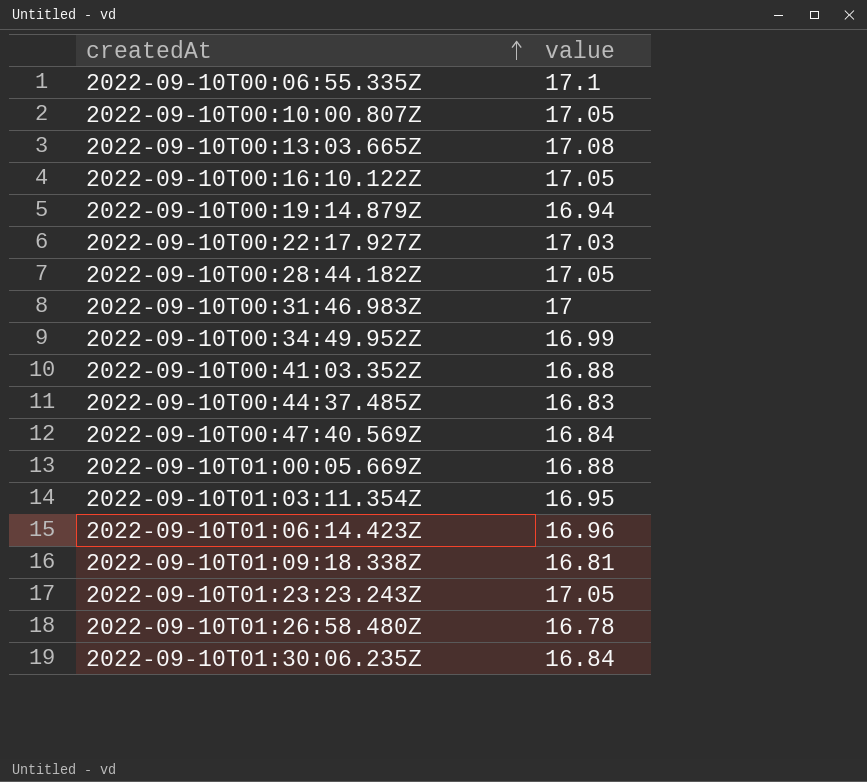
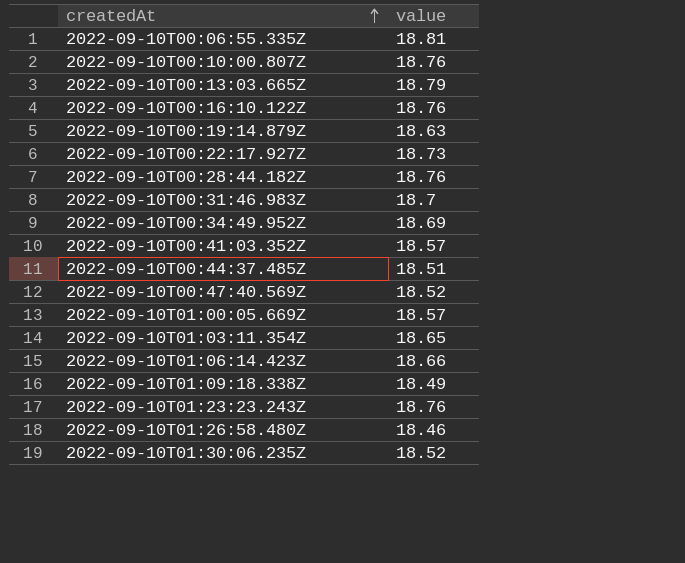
2022-09-10T00:06:55.335Z | value: 17.1 -> 18.81
2022-09-10T00:10:00.807Z | value: 17.05 -> 18.76
2022-09-10T00:13:03.665Z | value: 17.08 -> 18.79
2022-09-10T00:16:10.122Z | value: 17.05 -> 18.76
2022-09-10T00:19:14.879Z | value: 16.94 -> 18.63
2022-09-10T00:22:17.927Z | value: 17.03 -> 18.73
2022-09-10T00:28:44.182Z | value: 17.05 -> 18.76
2022-09-10T00:31:46.983Z | value: 17 -> 18.7
2022-09-10T00:34:49.952Z | value: 16.99 -> 18.69
2022-09-10T00:41:03.352Z | value: 16.88 -> 18.57
2022-09-10T00:44:37.485Z | value: 16.83 -> 18.51
2022-09-10T00:47:40.569Z | value: 16.84 -> 18.52
2022-09-10T01:00:05.669Z | value: 16.88 -> 18.57
2022-09-10T01:03:11.354Z | value: 16.95 -> 18.65
2022-09-10T01:06:14.423Z | value: 16.96 -> 18.66
2022-09-10T01:09:18.338Z | value: 16.81 -> 18.49
2022-09-10T01:23:23.243Z | value: 17.05 -> 18.76
2022-09-10T01:26:58.480Z | value: 16.78 -> 18.46
2022-09-10T01:30:06.235Z | value: 16.84 -> 18.52

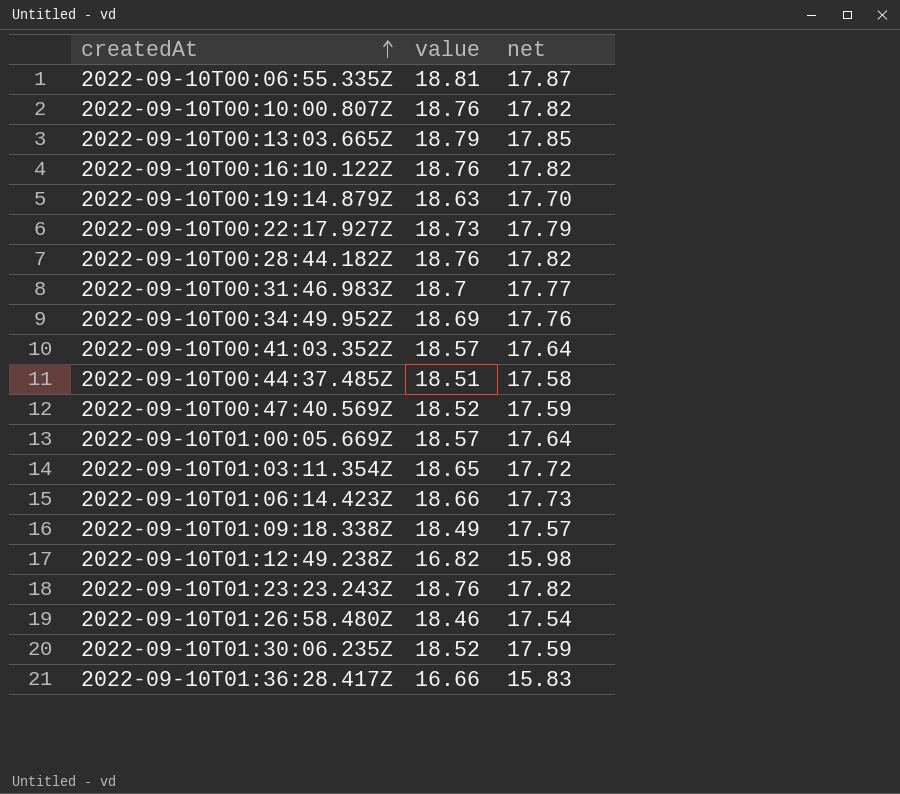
column net | formula: none -> [value] * 0.95
row 2022-09-10T01:12:49.238Z: none -> 16.82 | 15.98
row 2022-09-10T01:36:28.417Z: none -> 16.66 | 15.83

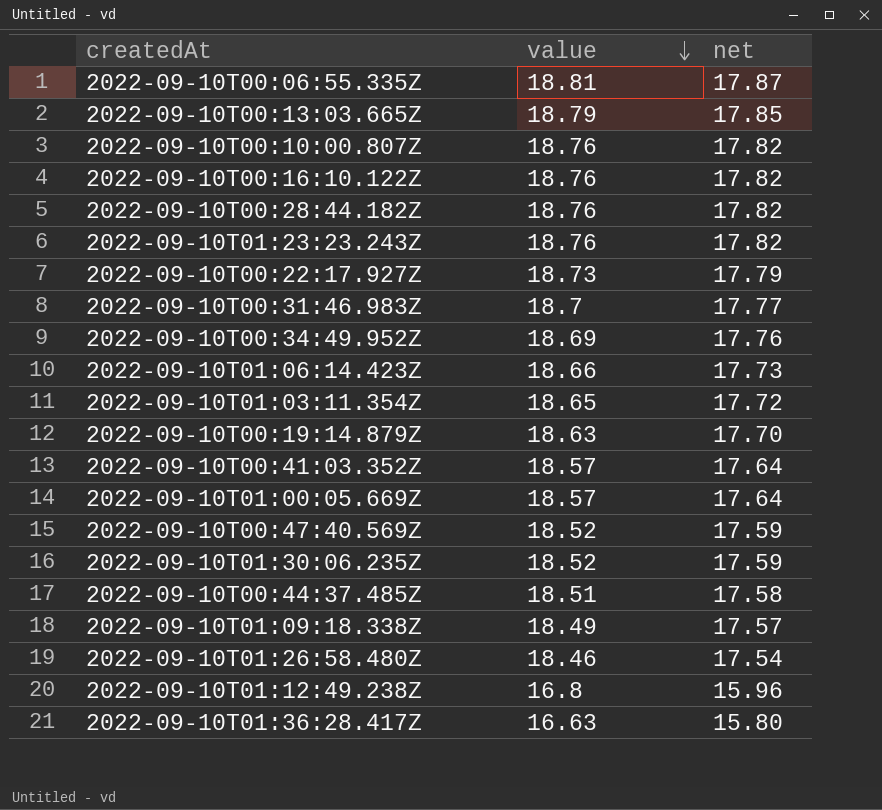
row order: createdAt ascending -> value descending
2022-09-10T01:12:49.238Z | value: 16.82 -> 16.8
2022-09-10T01:12:49.238Z | net: 15.98 -> 15.96
2022-09-10T01:36:28.417Z | value: 16.66 -> 16.63
2022-09-10T01:36:28.417Z | net: 15.83 -> 15.80

